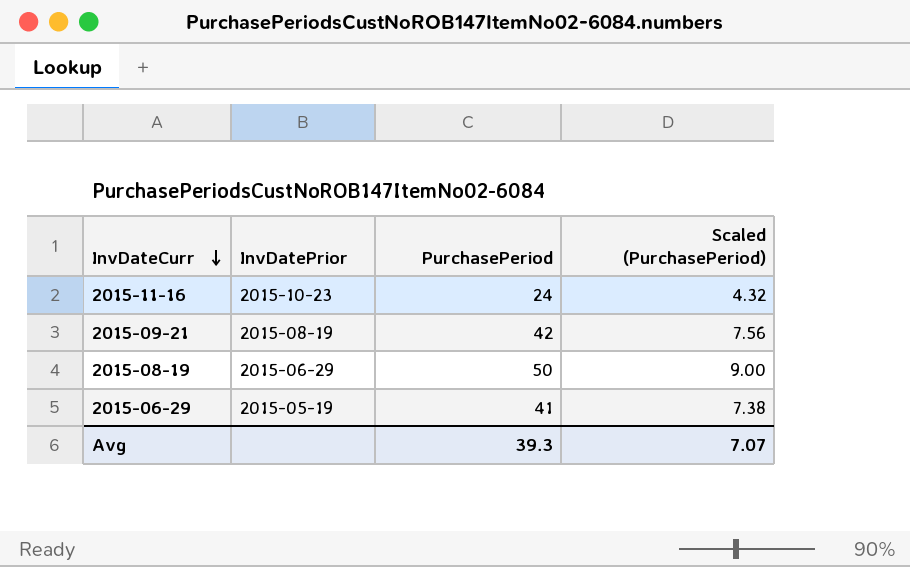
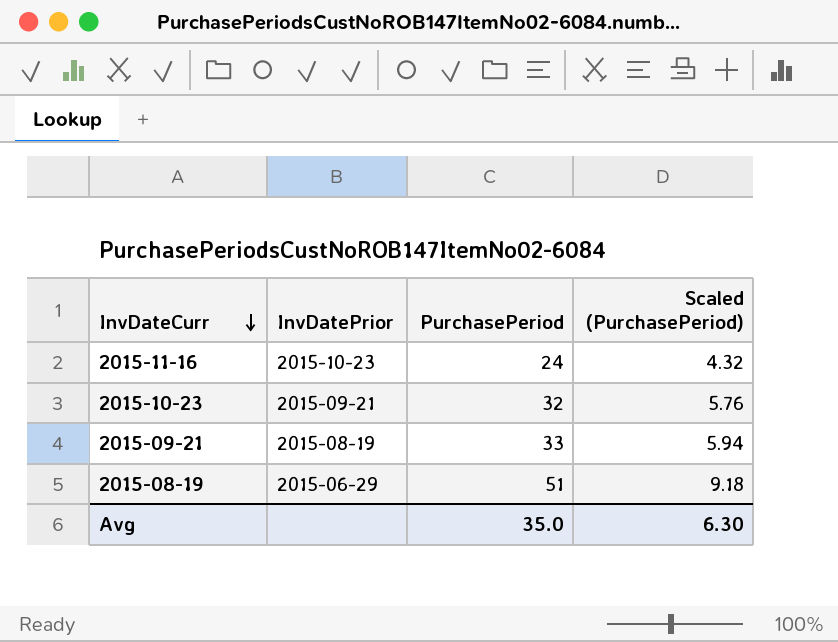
row 2015-06-29: 2015-05-19 | 41 | 7.38 -> none
row 2015-10-23: none -> 2015-09-21 | 32 | 5.76
2015-09-21 | PurchasePeriod: 42 -> 33
2015-09-21 | Scaled (PurchasePeriod): 7.56 -> 5.94
2015-08-19 | PurchasePeriod: 50 -> 51
2015-08-19 | Scaled (PurchasePeriod): 9.00 -> 9.18
Avg | PurchasePeriod: 39.3 -> 35.0
Avg | Scaled (PurchasePeriod): 7.07 -> 6.30

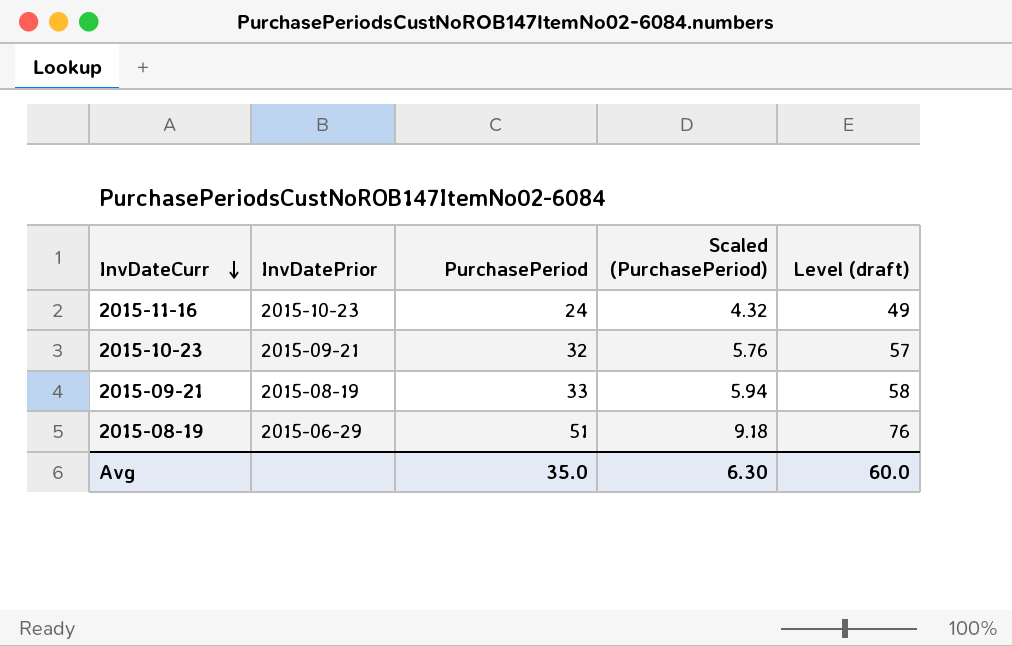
column Level (draft) | formula: none -> [PurchasePeriod] + 25

